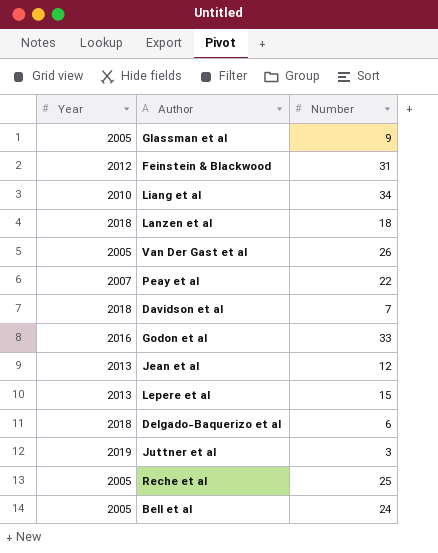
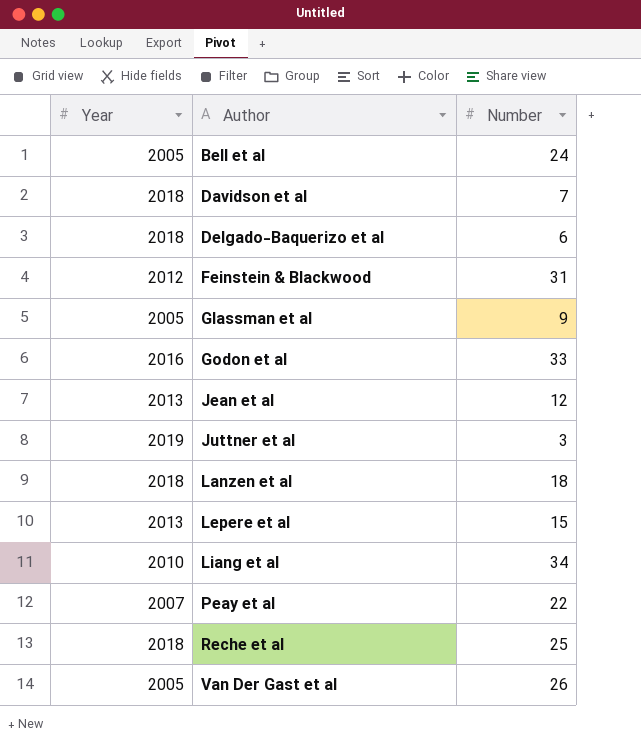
row order: none -> Author ascending
Reche et al | Year: 2005 -> 2018

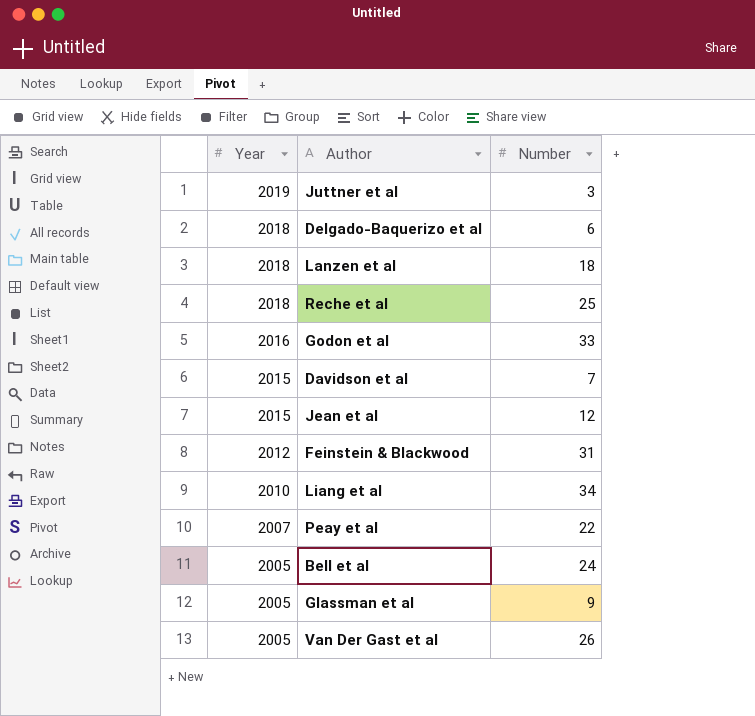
row order: Author ascending -> Year descending
row Lepere et al: 2013 | 15 -> none
Davidson et al | Year: 2018 -> 2015
Jean et al | Year: 2013 -> 2015

